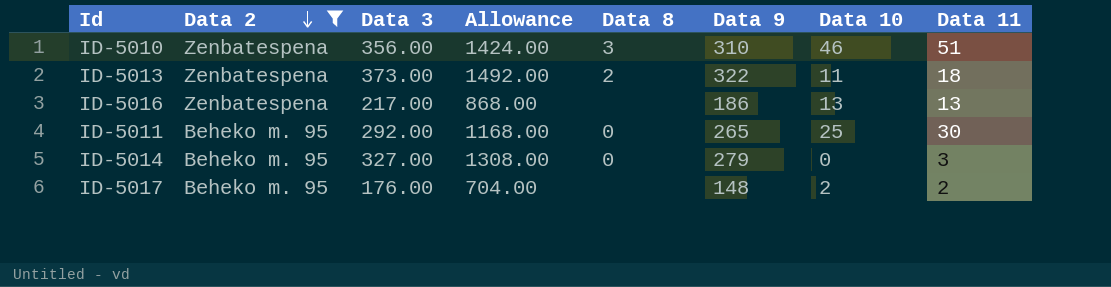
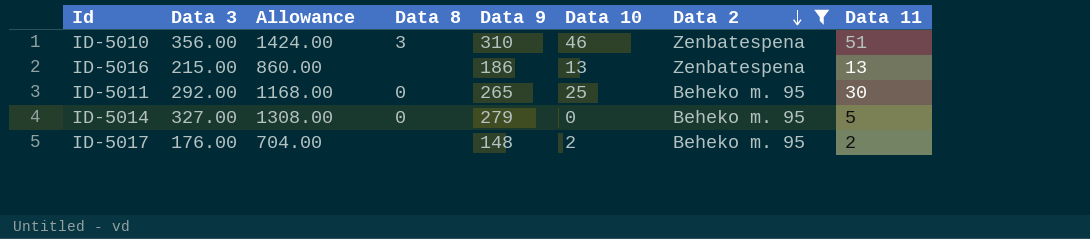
column Data 2 | position: 2 -> 7
row ID-5013: Zenbatespena | 373.00 | 1492.00 | 2 | 322 | 11 | 18 -> none
ID-5016 | Data 3: 217.00 -> 215.00
ID-5016 | Allowance: 868.00 -> 860.00
ID-5014 | Data 11: 3 -> 5

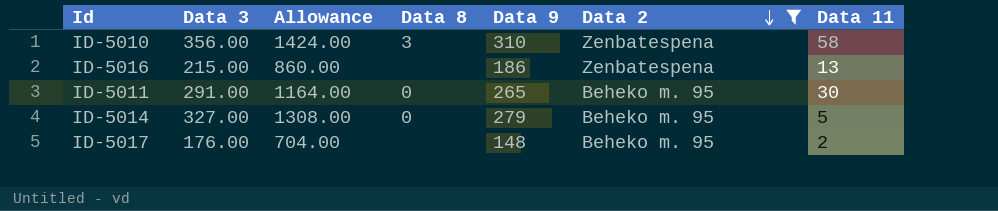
column Data 10 | position: 6 -> none
ID-5010 | Data 11: 51 -> 58
ID-5011 | Data 3: 292.00 -> 291.00
ID-5011 | Allowance: 1168.00 -> 1164.00

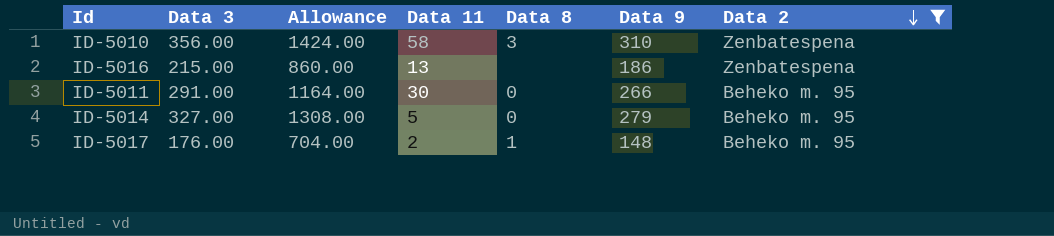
column Data 11 | position: 7 -> 4
ID-5011 | Data 9: 265 -> 266
ID-5017 | Data 8: none -> 1

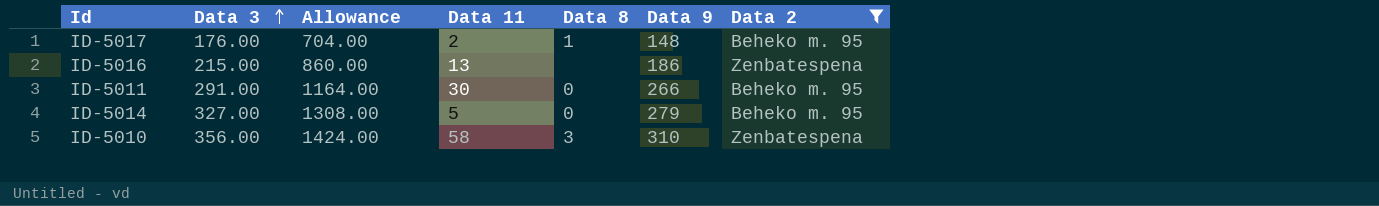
row order: Data 2 descending -> Data 3 ascending

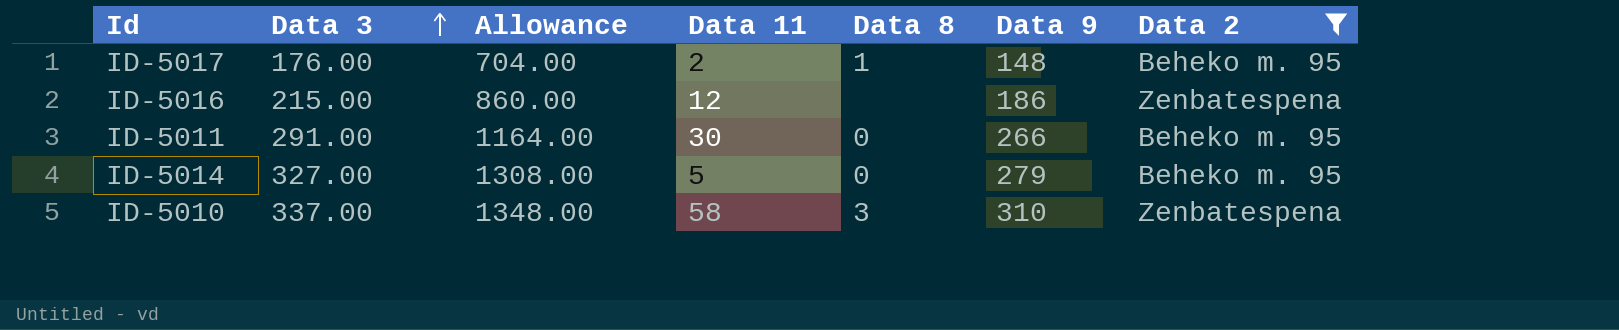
ID-5016 | Data 11: 13 -> 12
ID-5010 | Data 3: 356.00 -> 337.00
ID-5010 | Allowance: 1424.00 -> 1348.00

